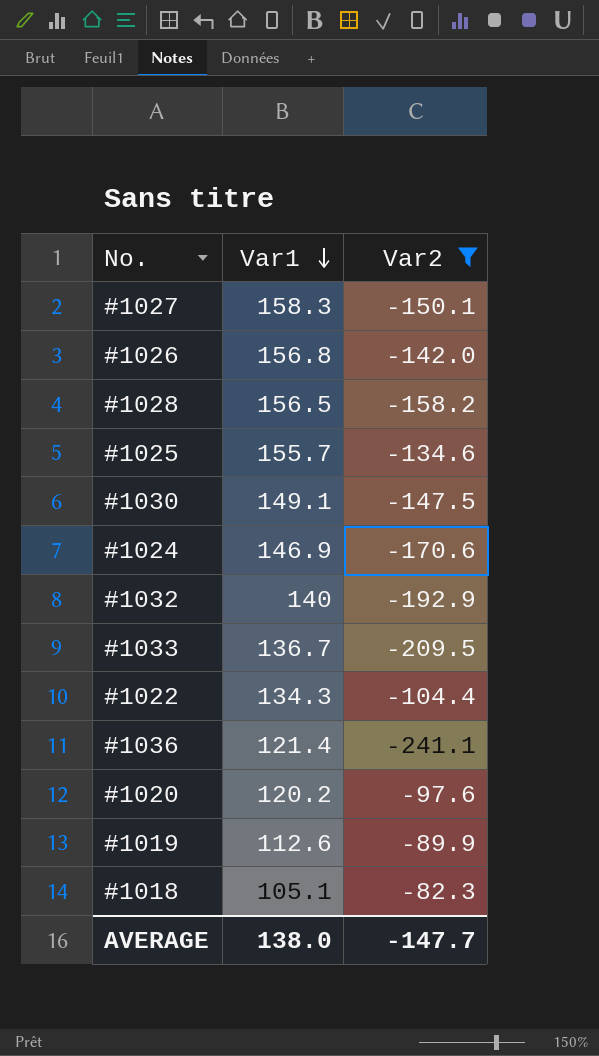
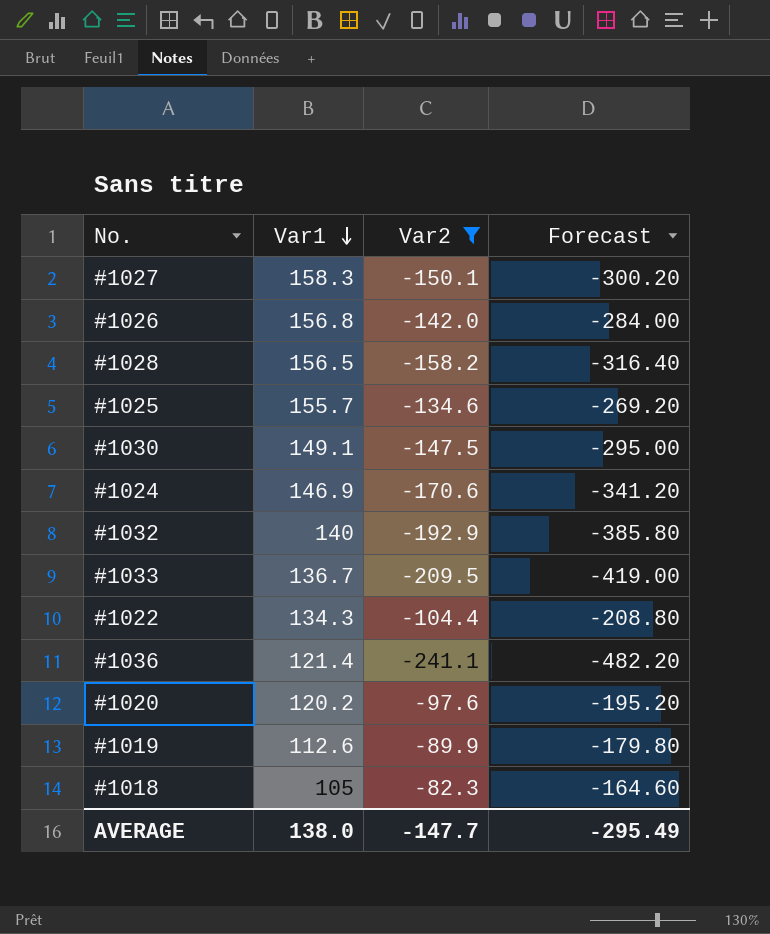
column Forecast | formula: none -> [Var2] * 2
#1018 | Var1: 105.1 -> 105

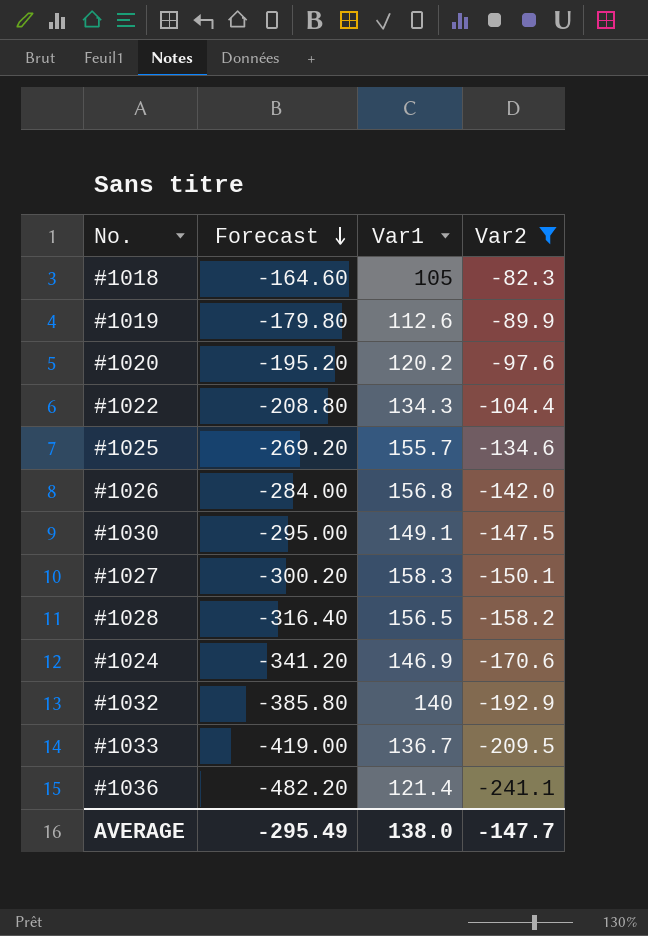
row order: Var1 descending -> Forecast descending
column Forecast | position: 4 -> 2

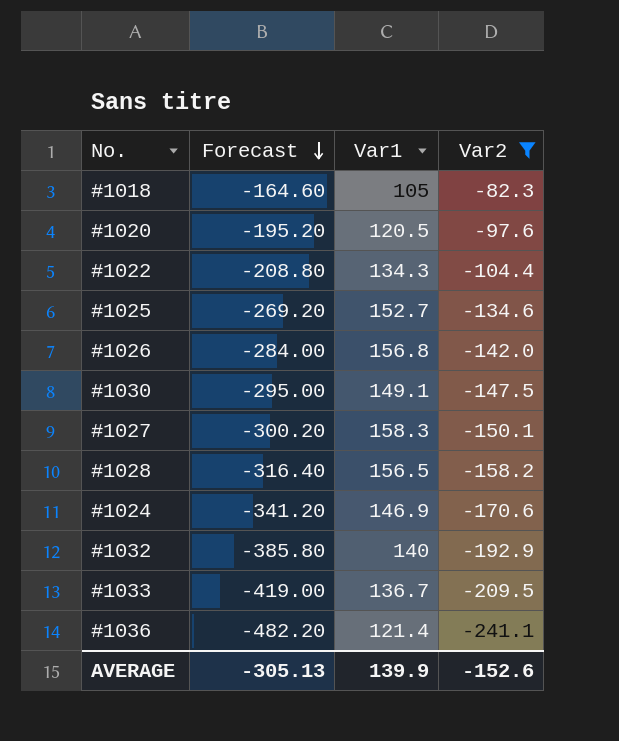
row #1019: -179.80 | 112.6 | -89.9 -> none
#1020 | Var1: 120.2 -> 120.5
#1025 | Var1: 155.7 -> 152.7
AVERAGE | Forecast: -295.49 -> -305.13
AVERAGE | Var1: 138.0 -> 139.9
AVERAGE | Var2: -147.7 -> -152.6

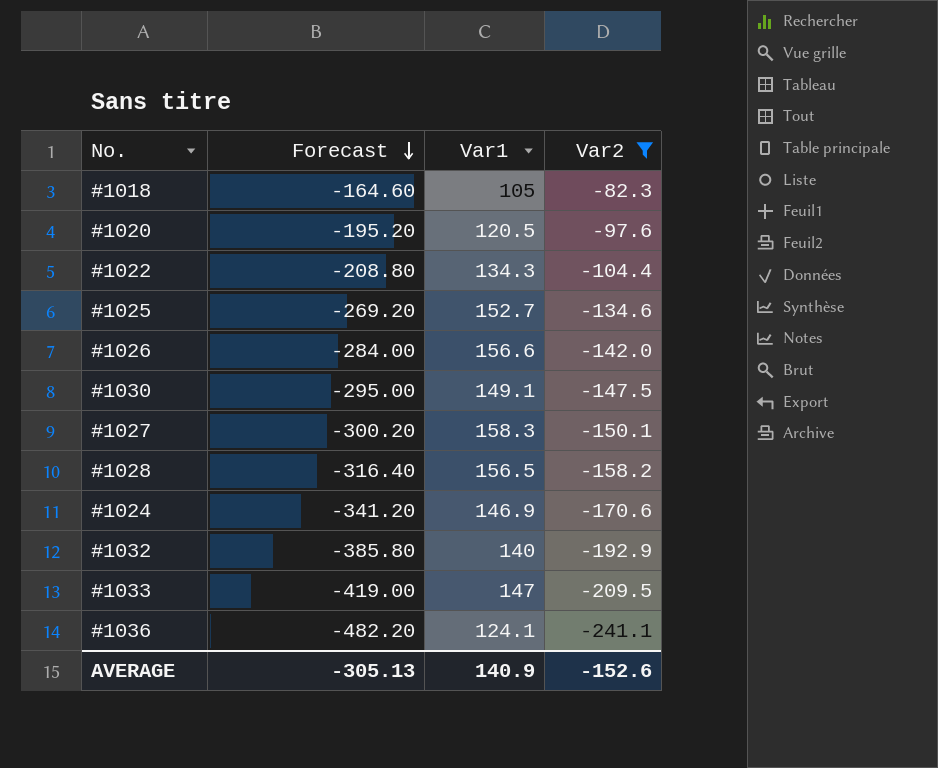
#1026 | Var1: 156.8 -> 156.6
#1033 | Var1: 136.7 -> 147
#1036 | Var1: 121.4 -> 124.1
AVERAGE | Var1: 139.9 -> 140.9

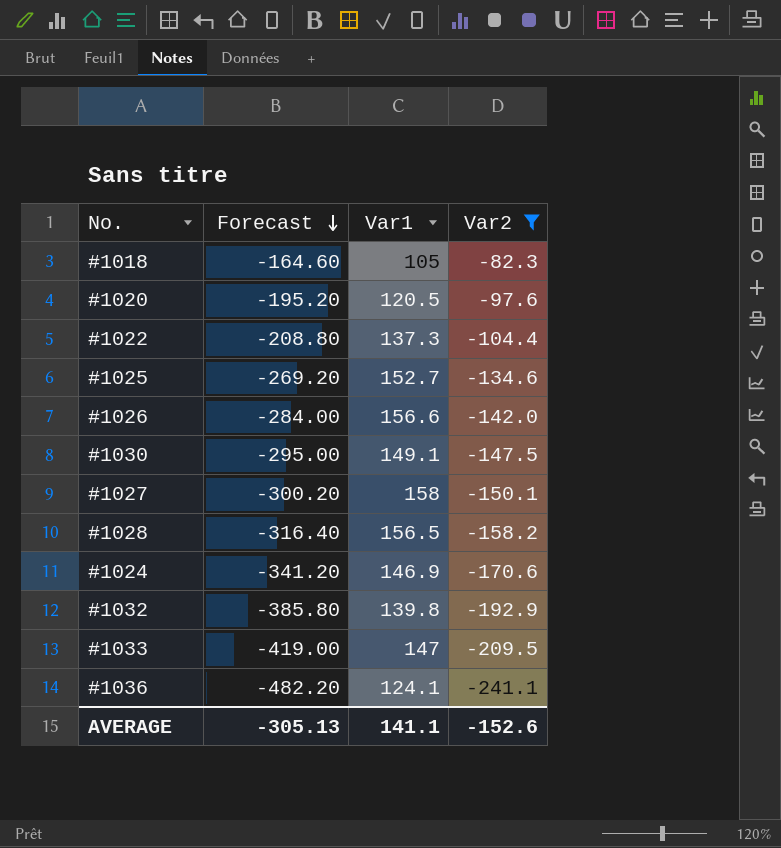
#1022 | Var1: 134.3 -> 137.3
#1027 | Var1: 158.3 -> 158
#1032 | Var1: 140 -> 139.8
AVERAGE | Var1: 140.9 -> 141.1

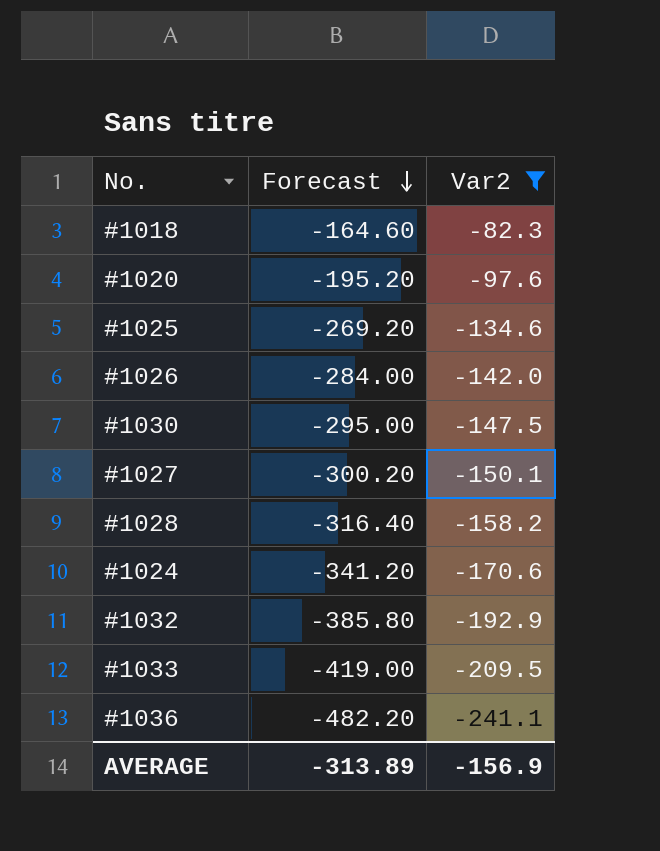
column Var1 | position: 3 -> none
row #1022: -208.80 | 137.3 | -104.4 -> none
AVERAGE | Forecast: -305.13 -> -313.89
AVERAGE | Var2: -152.6 -> -156.9

